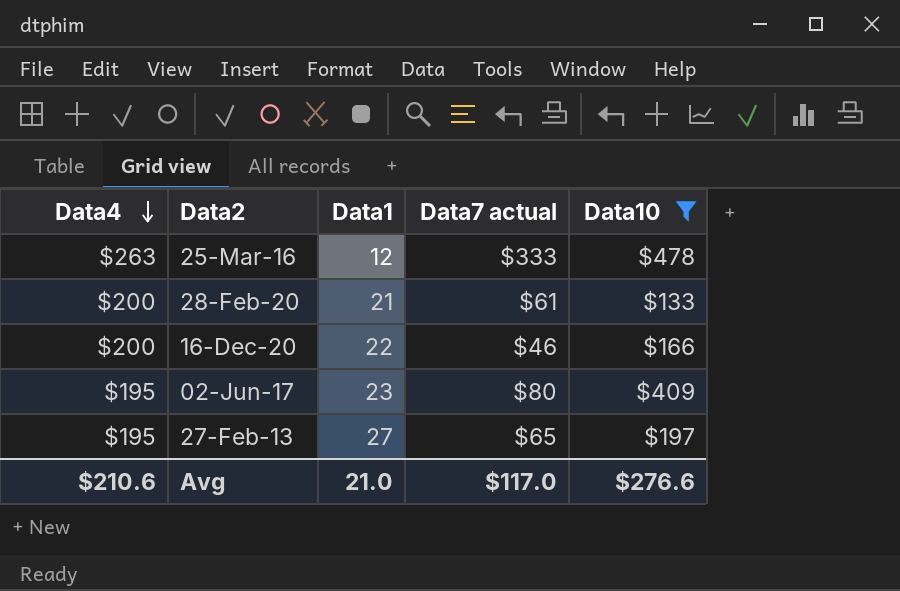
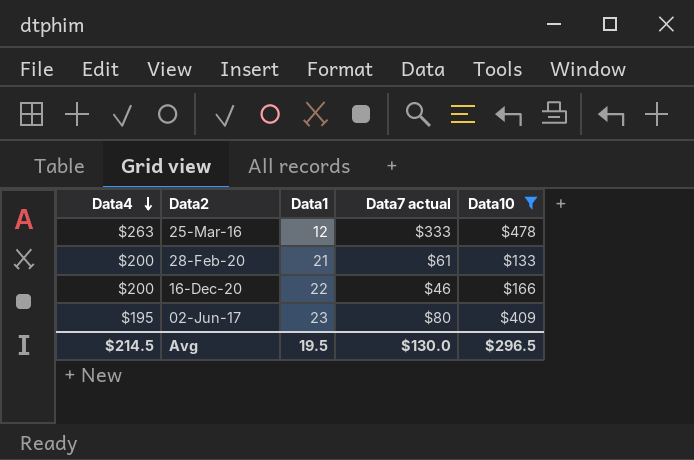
row 27-Feb-13: $195 | 27 | $65 | $197 -> none
Avg | Data4: $210.6 -> $214.5
Avg | Data1: 21.0 -> 19.5
Avg | Data7 actual: $117.0 -> $130.0
Avg | Data10: $276.6 -> $296.5

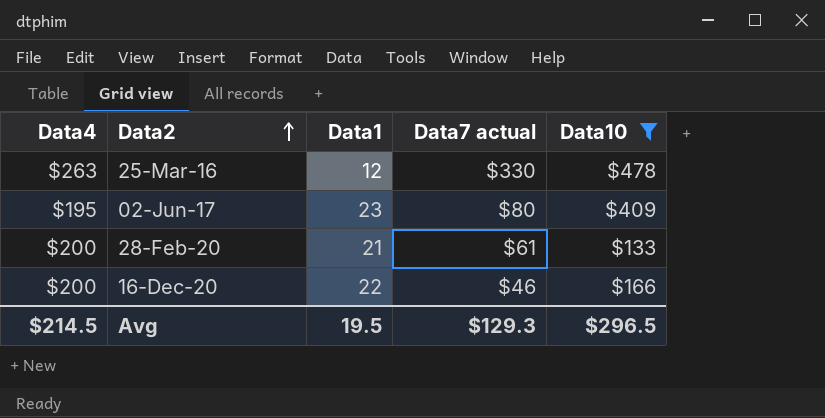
row order: Data4 descending -> Data2 ascending
25-Mar-16 | Data7 actual: $333 -> $330
Avg | Data7 actual: $130.0 -> $129.3

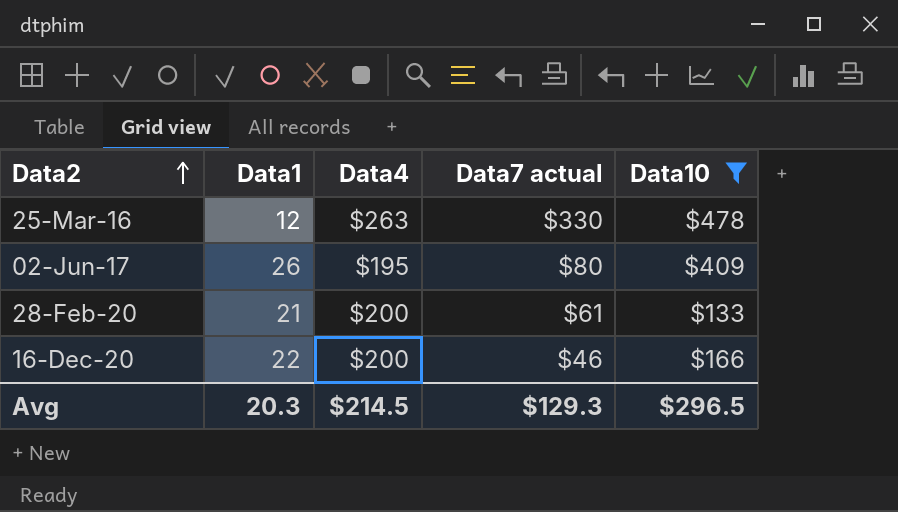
column Data4 | position: 1 -> 3
02-Jun-17 | Data1: 23 -> 26
Avg | Data1: 19.5 -> 20.3

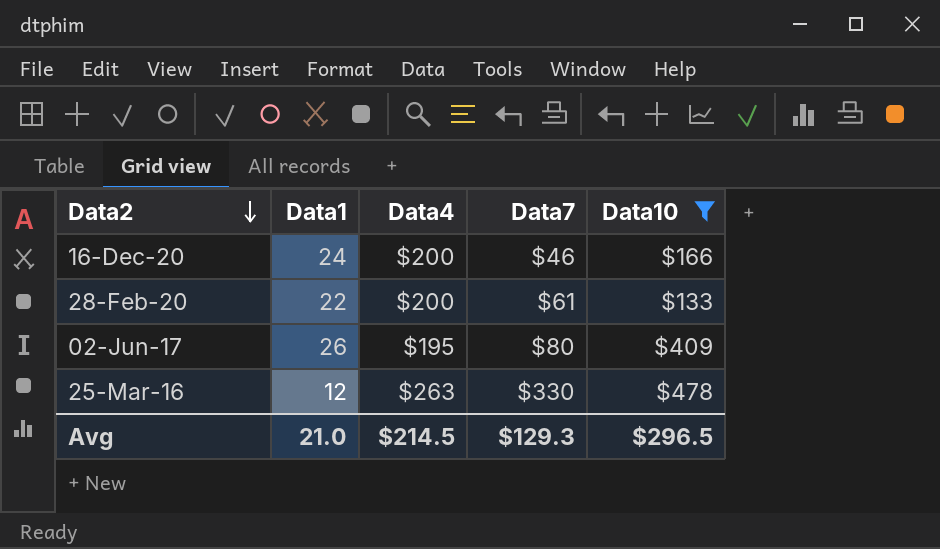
row order: Data2 ascending -> Data2 descending
column name: Data7 actual -> Data7
16-Dec-20 | Data1: 22 -> 24
28-Feb-20 | Data1: 21 -> 22
Avg | Data1: 20.3 -> 21.0

